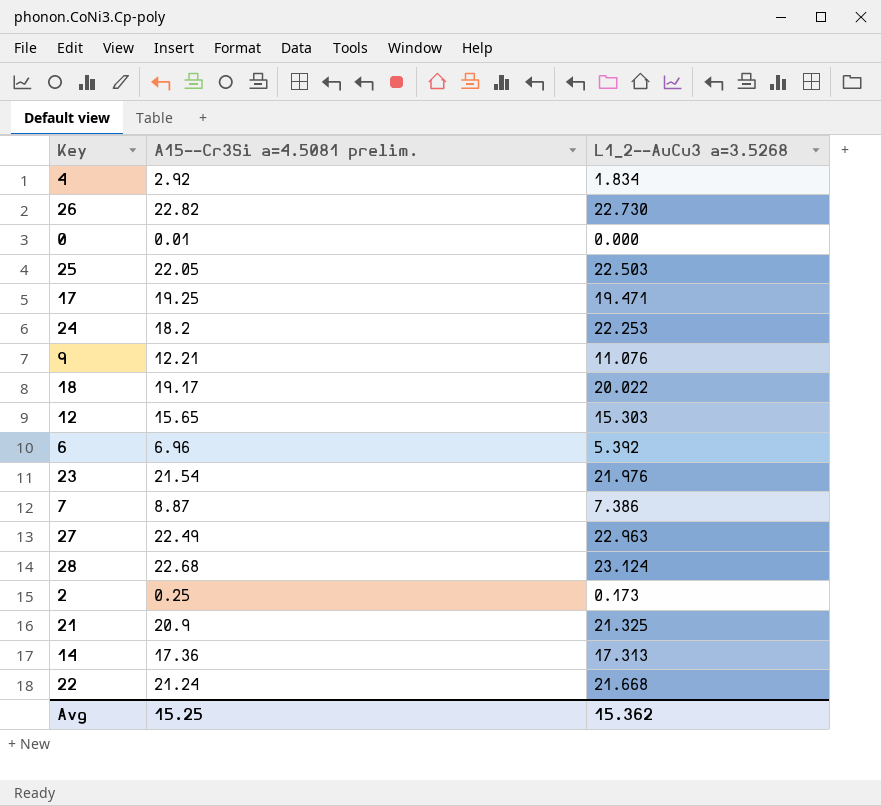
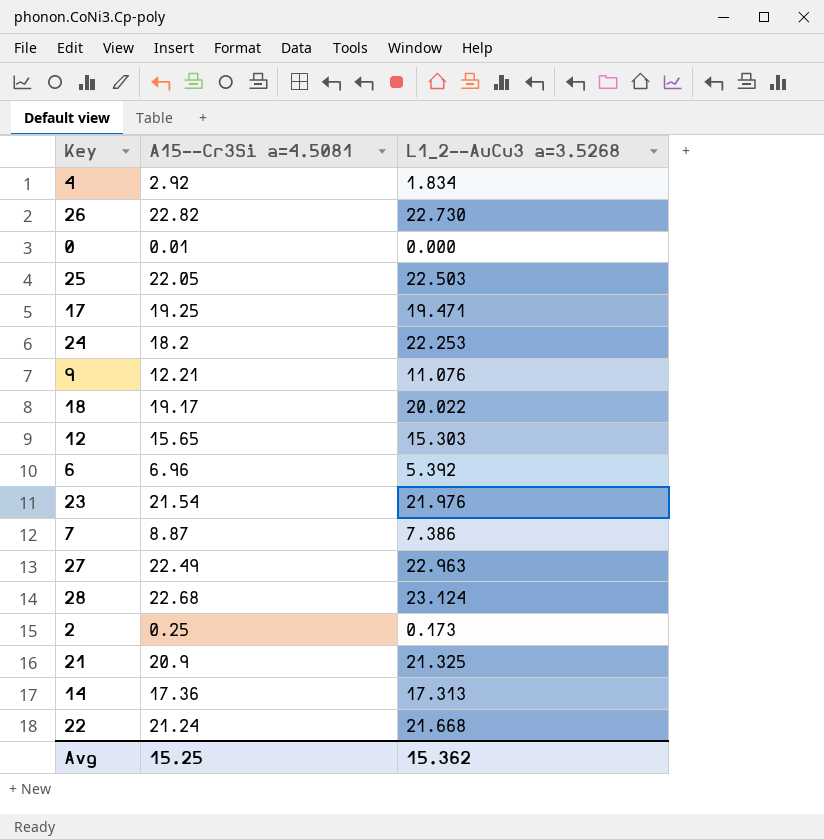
column name: A15--Cr3Si a=4.5081 prelim. -> A15--Cr3Si a=4.5081

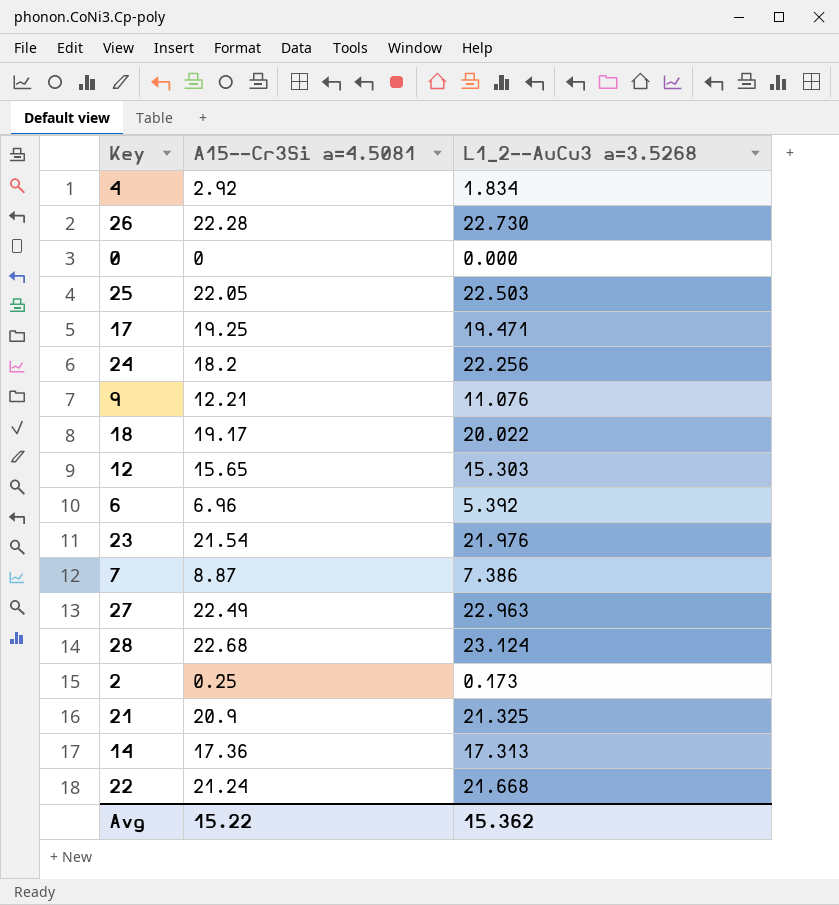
26 | A15--Cr3Si a=4.5081: 22.82 -> 22.28
0 | A15--Cr3Si a=4.5081: 0.01 -> 0
24 | L1_2--AuCu3 a=3.5268: 22.253 -> 22.256
Avg | A15--Cr3Si a=4.5081: 15.25 -> 15.22

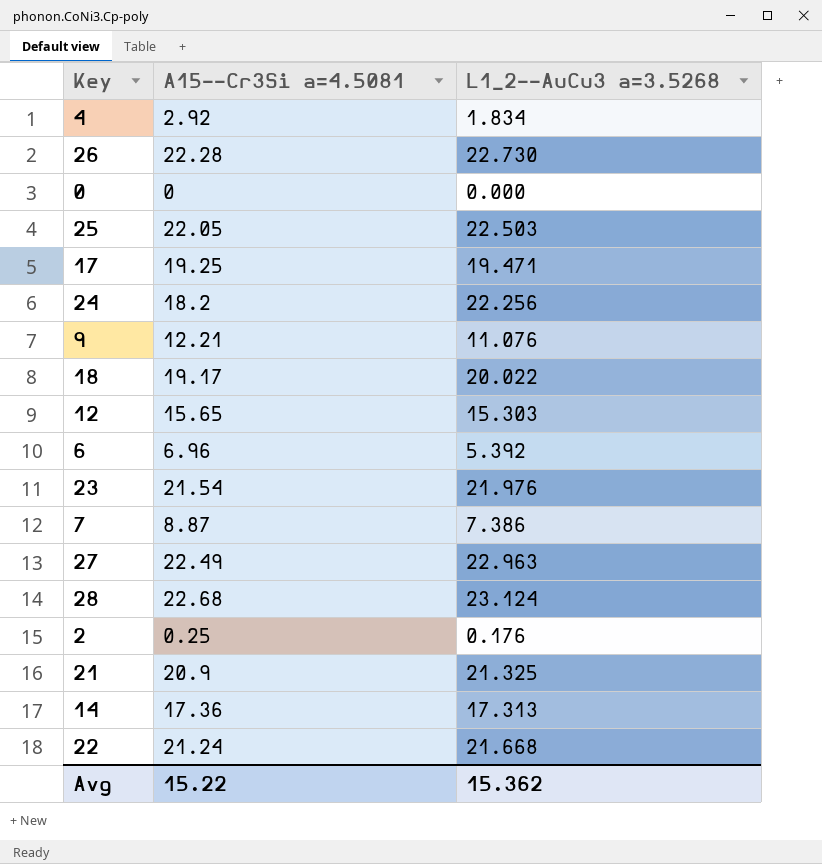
2 | L1_2--AuCu3 a=3.5268: 0.173 -> 0.176

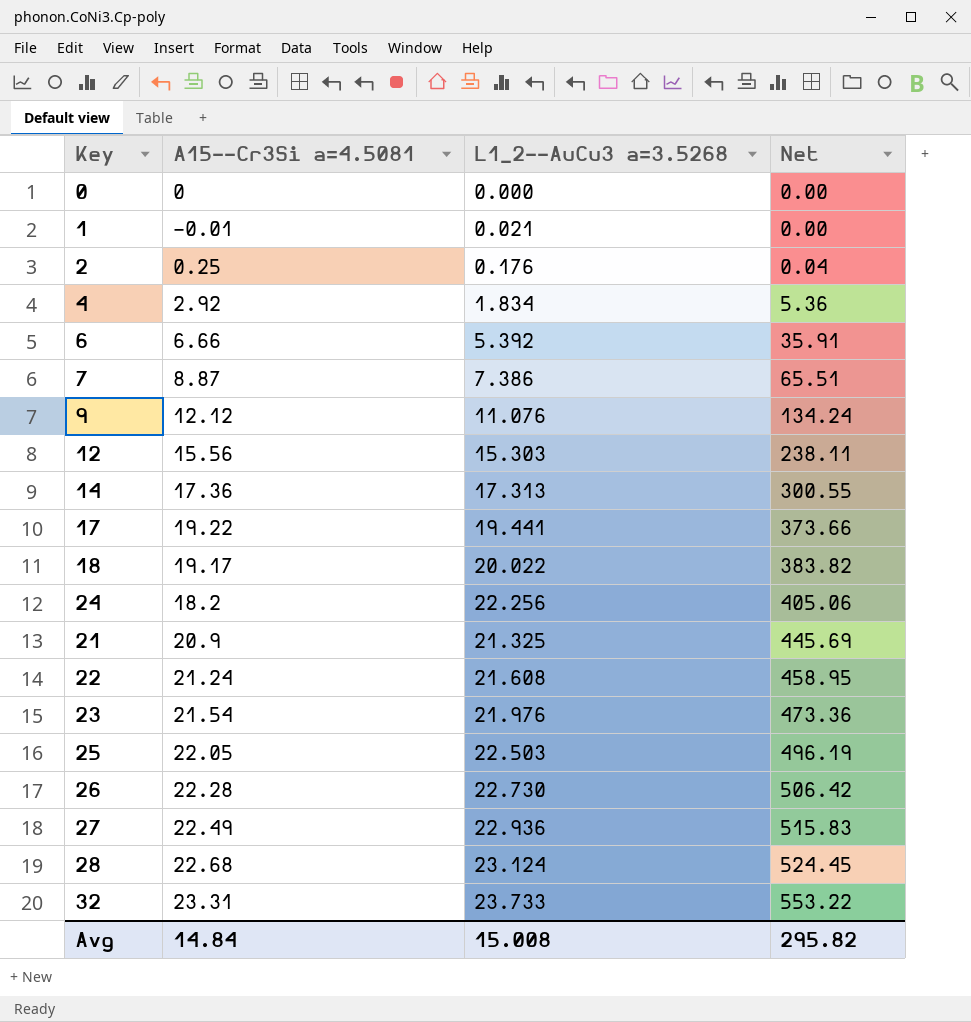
row order: none -> Net ascending
column Net | formula: none -> [A15--Cr3Si a=4.5081] * [L1_2--AuCu3 a=3.5268]
row 1: none -> -0.01 | 0.021 | 0.00
6 | A15--Cr3Si a=4.5081: 6.96 -> 6.66
9 | A15--Cr3Si a=4.5081: 12.21 -> 12.12
12 | A15--Cr3Si a=4.5081: 15.65 -> 15.56
17 | A15--Cr3Si a=4.5081: 19.25 -> 19.22
17 | L1_2--AuCu3 a=3.5268: 19.471 -> 19.441
22 | L1_2--AuCu3 a=3.5268: 21.668 -> 21.608
27 | L1_2--AuCu3 a=3.5268: 22.963 -> 22.936
row 32: none -> 23.31 | 23.733 | 553.22
Avg | A15--Cr3Si a=4.5081: 15.22 -> 14.84
Avg | L1_2--AuCu3 a=3.5268: 15.362 -> 15.008

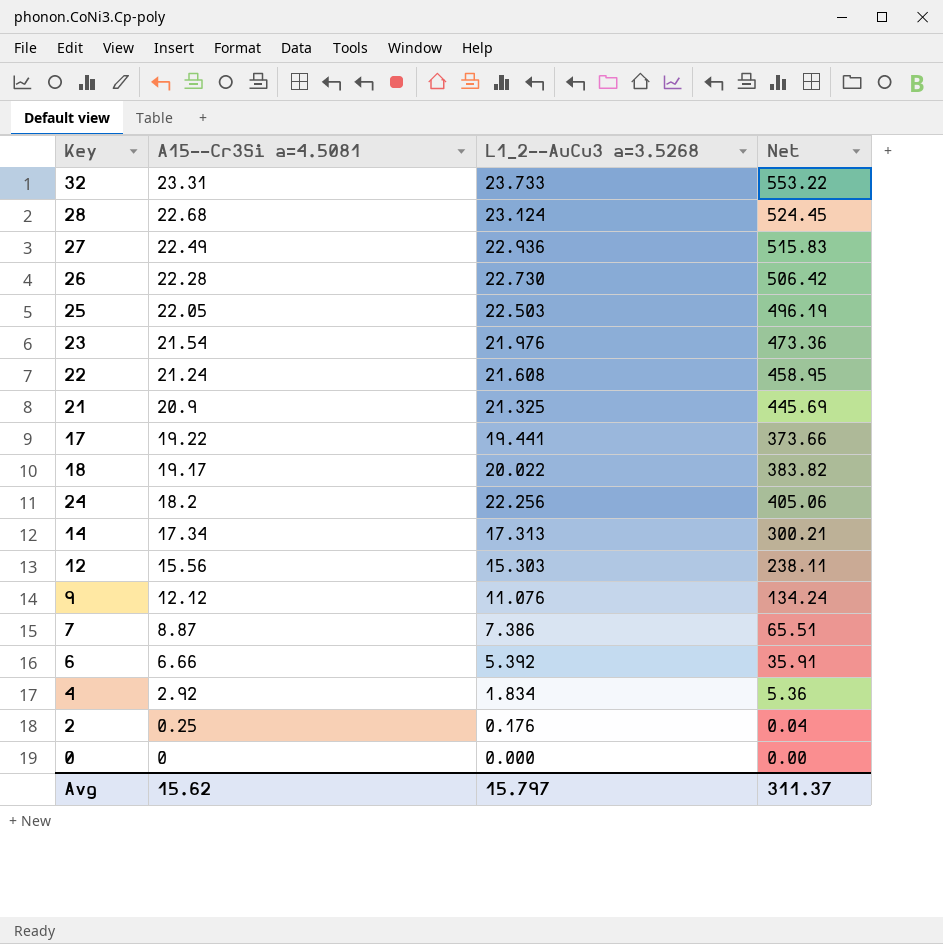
row order: Net ascending -> A15--Cr3Si a=4.5081 descending
row 1: -0.01 | 0.021 | 0.00 -> none
14 | A15--Cr3Si a=4.5081: 17.36 -> 17.34
14 | Net: 300.55 -> 300.21
Avg | A15--Cr3Si a=4.5081: 14.84 -> 15.62
Avg | L1_2--AuCu3 a=3.5268: 15.008 -> 15.797
Avg | Net: 295.82 -> 311.37

